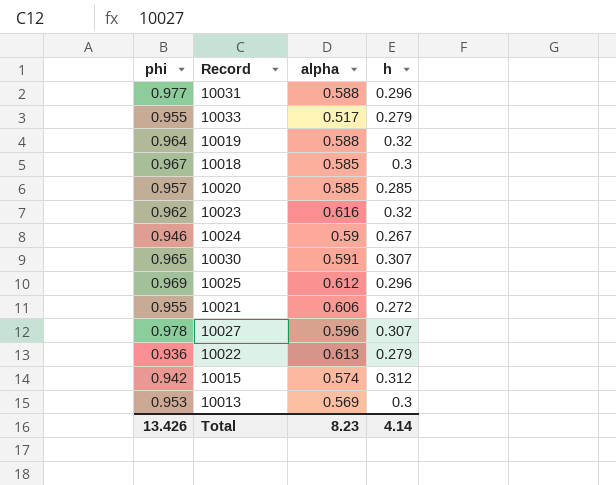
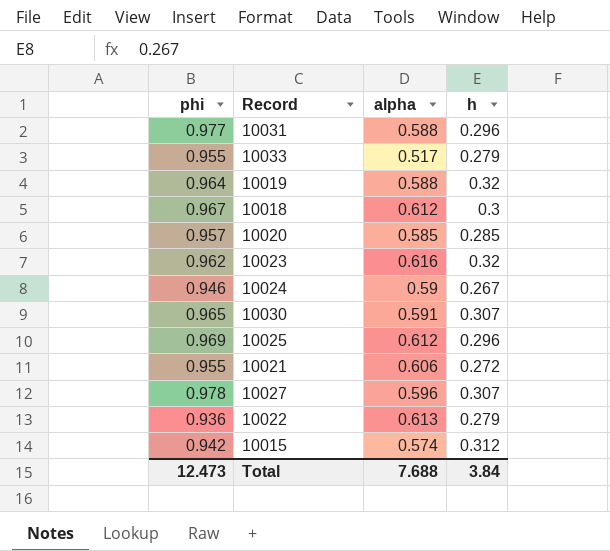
row 10013: 0.953 | 0.569 | 0.3 -> none
10018 | alpha: 0.585 -> 0.612
Total | phi: 13.426 -> 12.473
Total | alpha: 8.23 -> 7.688
Total | h: 4.14 -> 3.84

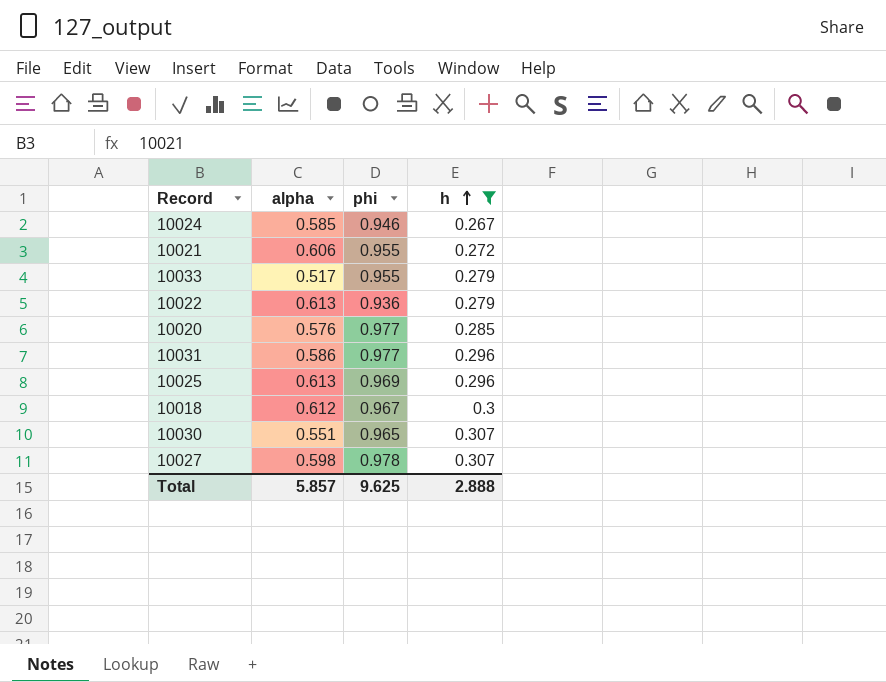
filter: none -> h <= 0.307
row order: none -> h ascending
column phi | position: 1 -> 3
10024 | alpha: 0.59 -> 0.585
10020 | alpha: 0.585 -> 0.576
10020 | phi: 0.957 -> 0.977
10031 | alpha: 0.588 -> 0.586
10025 | alpha: 0.612 -> 0.613
10030 | alpha: 0.591 -> 0.551
10027 | alpha: 0.596 -> 0.598
Total | alpha: 7.688 -> 5.857
Total | phi: 12.473 -> 9.625
Total | h: 3.84 -> 2.888

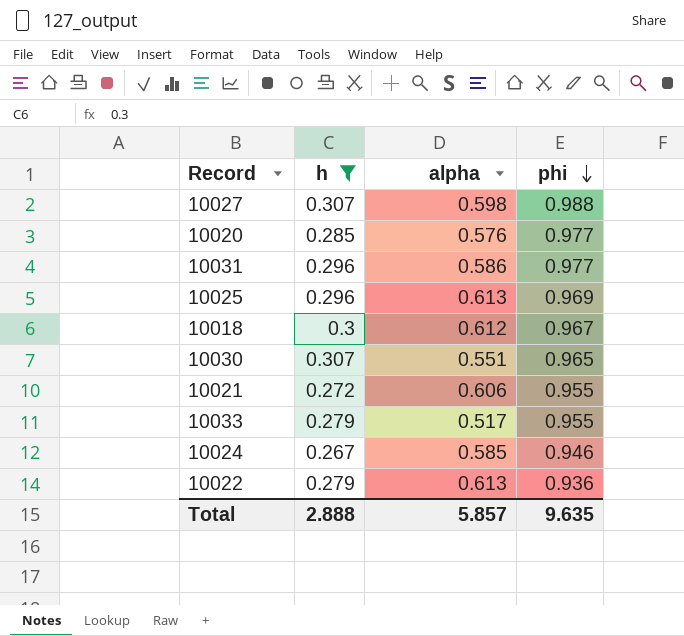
row order: h ascending -> phi descending
column h | position: 4 -> 2
10027 | phi: 0.978 -> 0.988
Total | phi: 9.625 -> 9.635

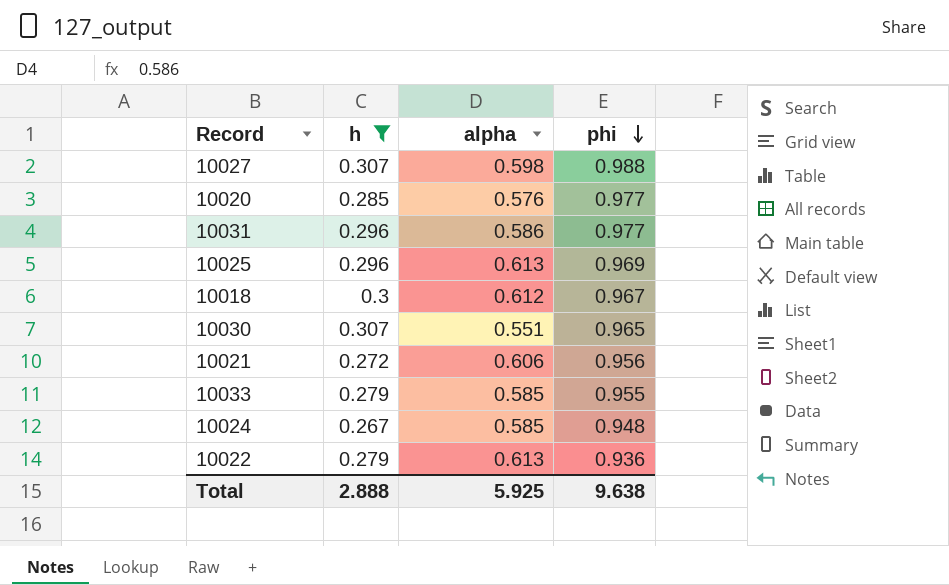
10021 | phi: 0.955 -> 0.956
10033 | alpha: 0.517 -> 0.585
10024 | phi: 0.946 -> 0.948
Total | alpha: 5.857 -> 5.925
Total | phi: 9.635 -> 9.638

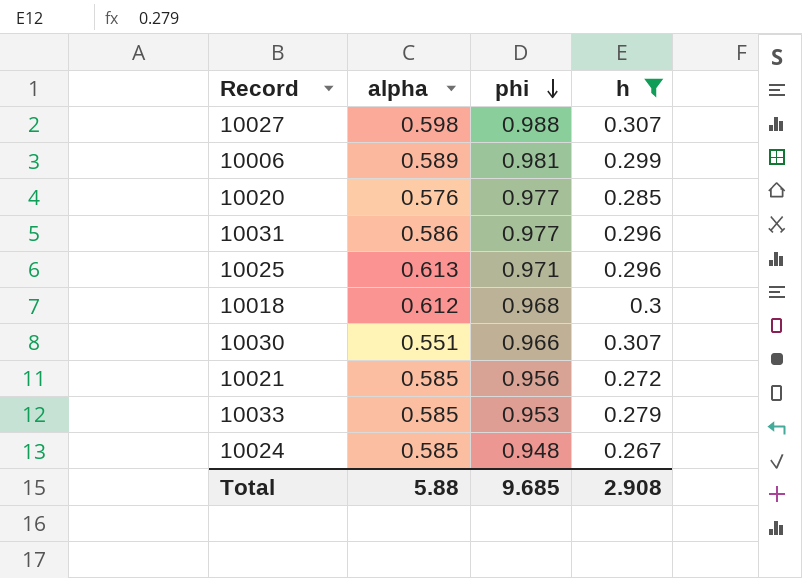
column h | position: 2 -> 4
row 10022: 0.279 | 0.613 | 0.936 -> none
row 10006: none -> 0.589 | 0.981 | 0.299
10025 | phi: 0.969 -> 0.971
10018 | phi: 0.967 -> 0.968
10030 | phi: 0.965 -> 0.966
10021 | alpha: 0.606 -> 0.585
10033 | phi: 0.955 -> 0.953
Total | alpha: 5.925 -> 5.88
Total | phi: 9.638 -> 9.685
Total | h: 2.888 -> 2.908

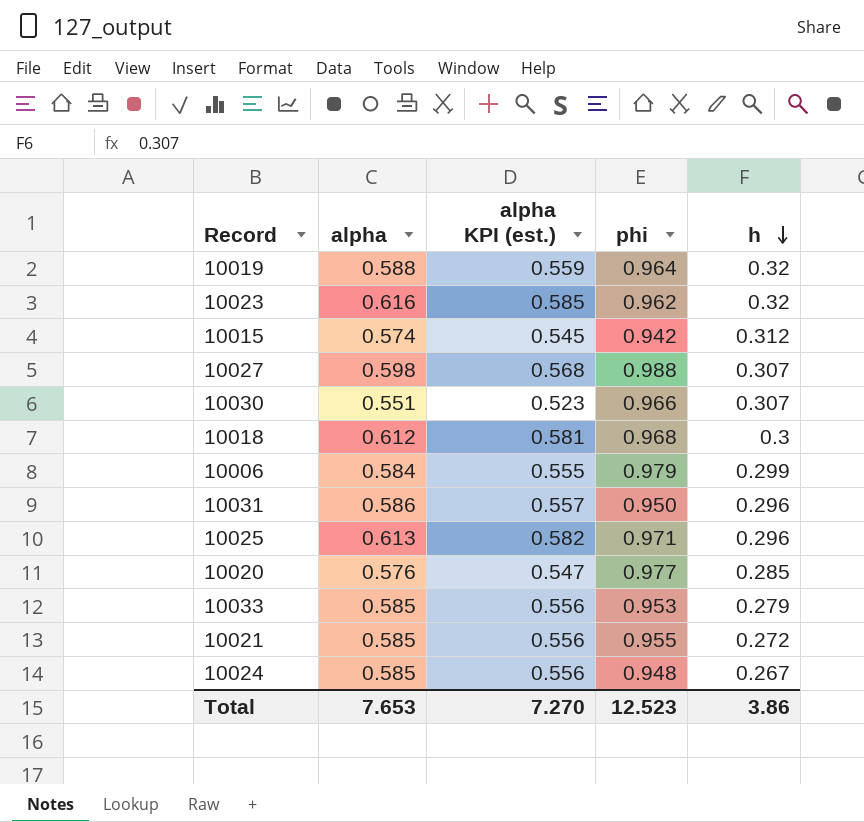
filter: h <= 0.307 -> none
row order: phi descending -> h descending
column alpha KPI (est.) | formula: none -> [alpha] * 0.95
10006 | alpha: 0.589 -> 0.584
10006 | phi: 0.981 -> 0.979
10031 | phi: 0.977 -> 0.950
10021 | phi: 0.956 -> 0.955
Total | alpha: 5.88 -> 7.653
Total | phi: 9.685 -> 12.523
Total | h: 2.908 -> 3.86

